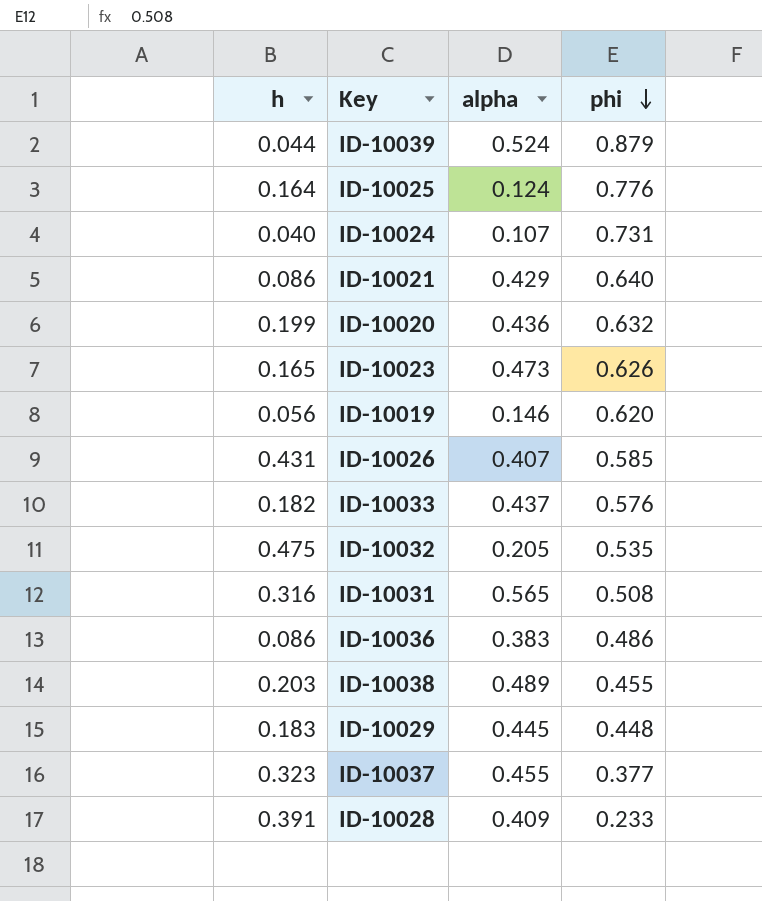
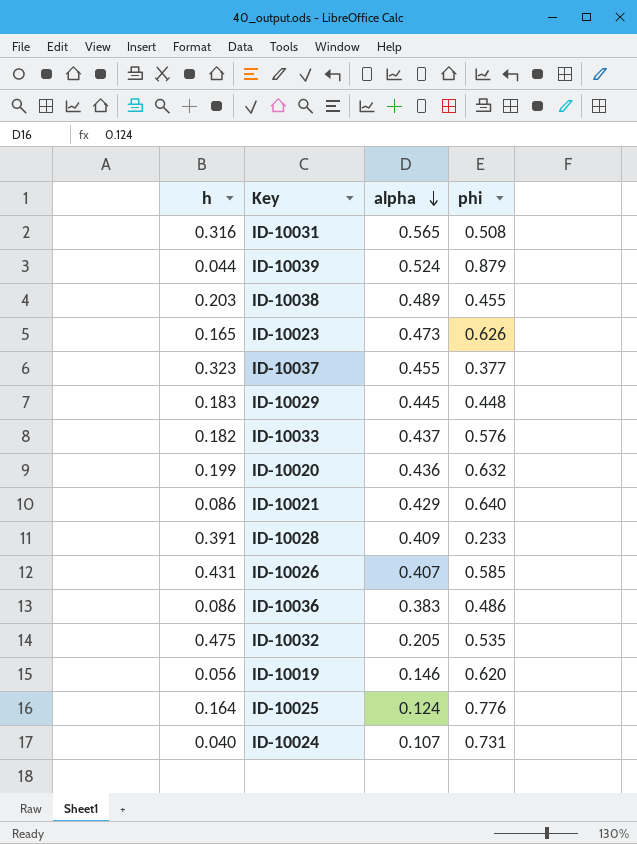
row order: phi descending -> alpha descending

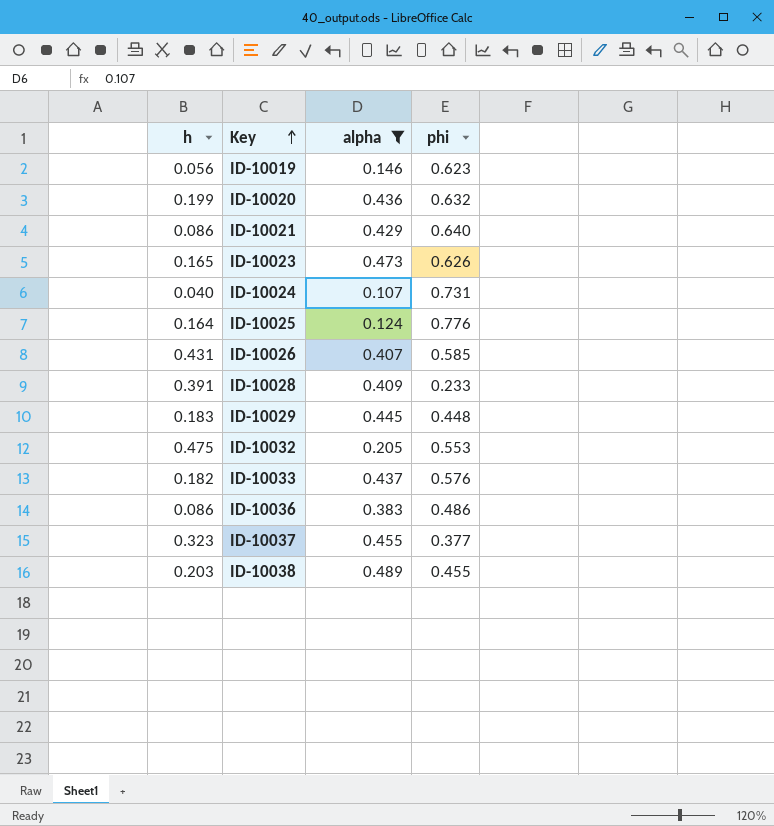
filter: none -> alpha <= 0.489
row order: alpha descending -> Key ascending
ID-10019 | phi: 0.620 -> 0.623
ID-10032 | phi: 0.535 -> 0.553

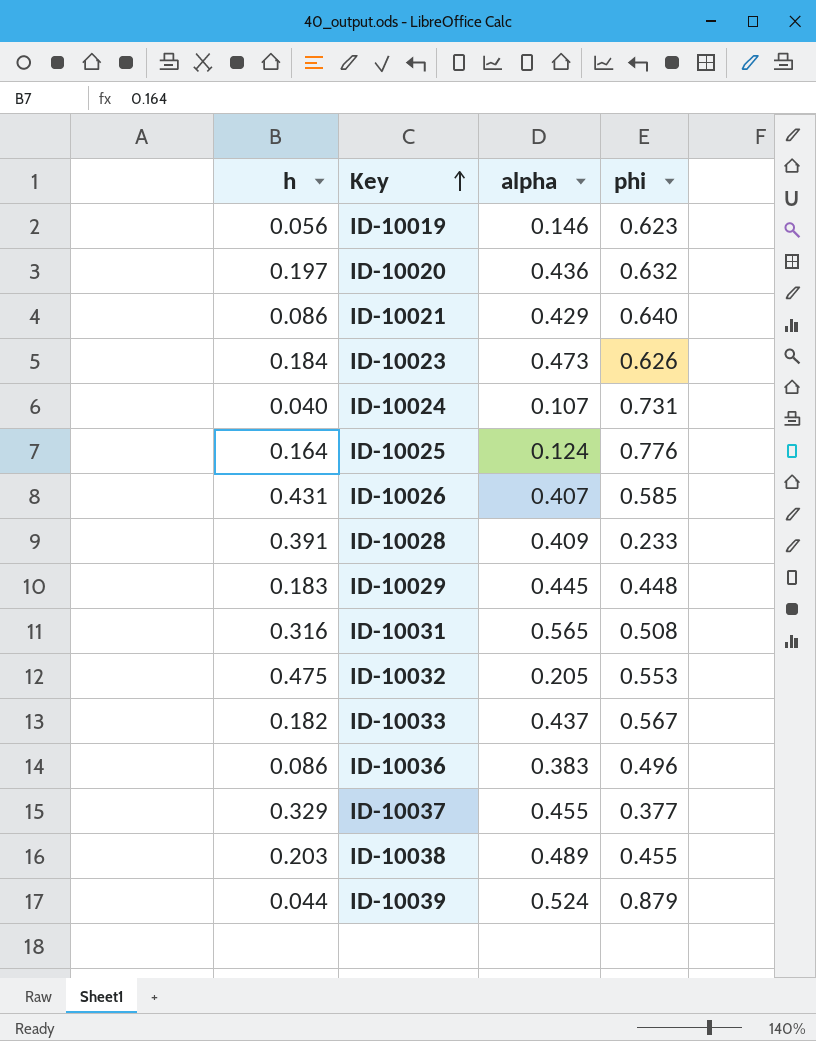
filter: alpha <= 0.489 -> none
ID-10020 | h: 0.199 -> 0.197
ID-10023 | h: 0.165 -> 0.184
ID-10033 | phi: 0.576 -> 0.567
ID-10036 | phi: 0.486 -> 0.496
ID-10037 | h: 0.323 -> 0.329

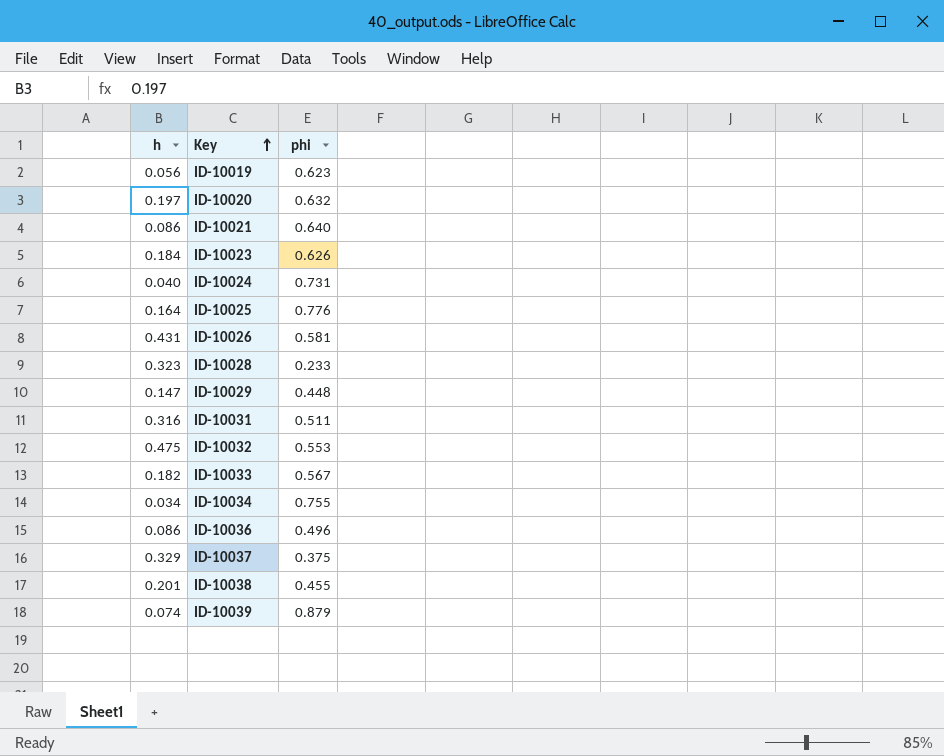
column alpha | position: 3 -> none
ID-10026 | phi: 0.585 -> 0.581
ID-10028 | h: 0.391 -> 0.323
ID-10029 | h: 0.183 -> 0.147
ID-10031 | phi: 0.508 -> 0.511
row ID-10034: none -> 0.034 | 0.755
ID-10037 | phi: 0.377 -> 0.375
ID-10038 | h: 0.203 -> 0.201
ID-10039 | h: 0.044 -> 0.074

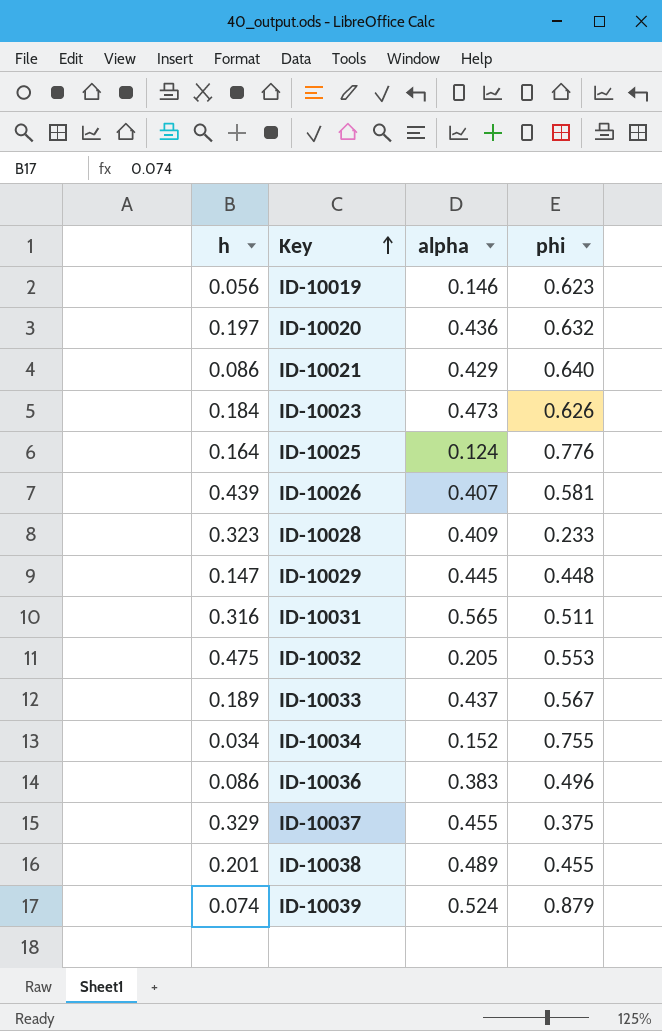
column alpha | position: none -> 3
row ID-10024: 0.040 | 0.731 -> none
ID-10026 | h: 0.431 -> 0.439
ID-10033 | h: 0.182 -> 0.189

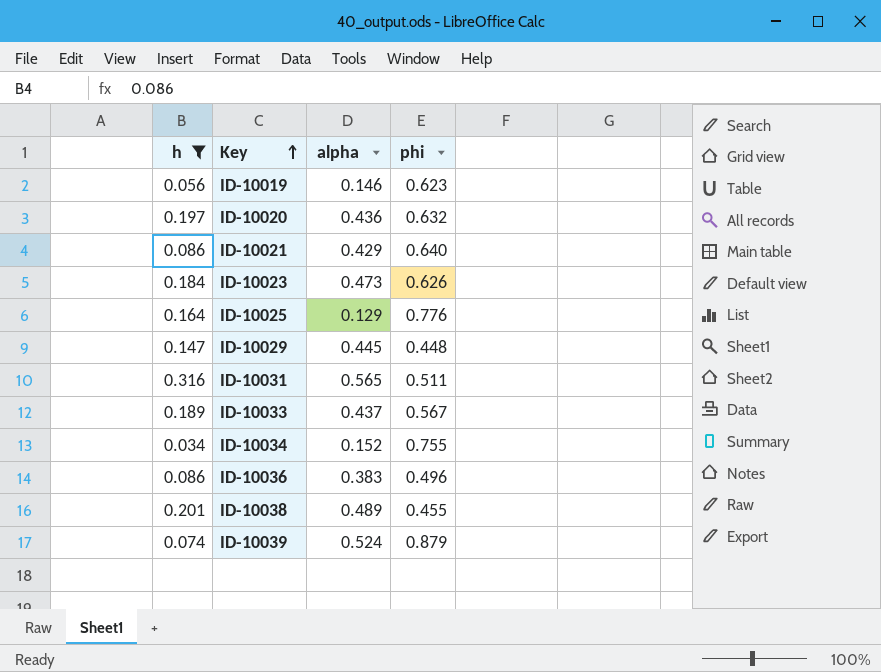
filter: none -> h <= 0.316
ID-10025 | alpha: 0.124 -> 0.129

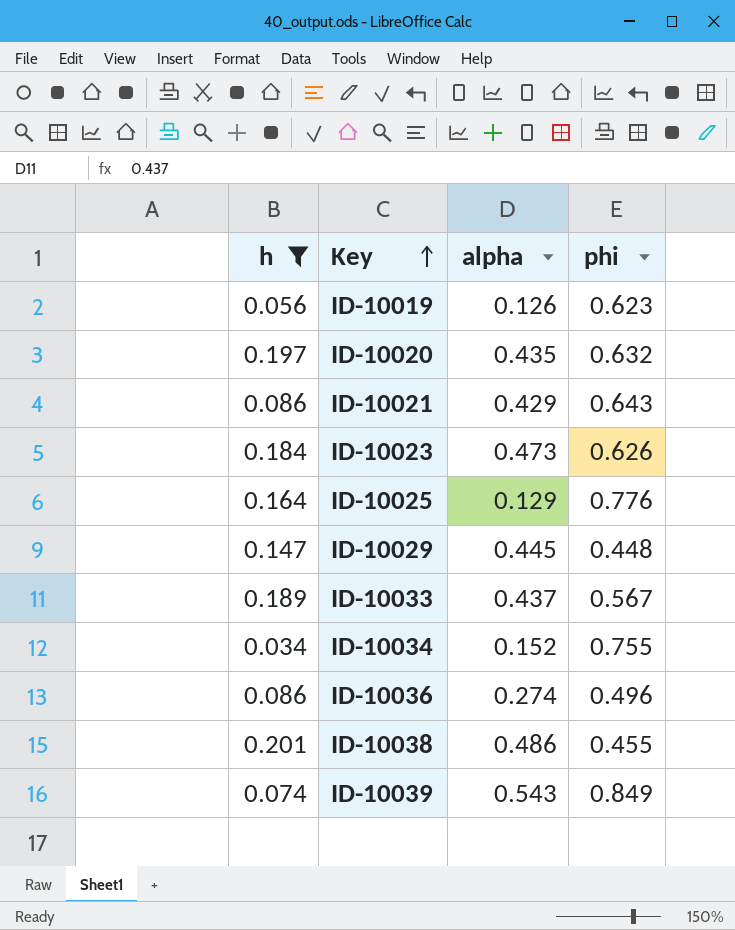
row ID-10031: 0.316 | 0.565 | 0.511 -> none
ID-10019 | alpha: 0.146 -> 0.126
ID-10020 | alpha: 0.436 -> 0.435
ID-10021 | phi: 0.640 -> 0.643
ID-10036 | alpha: 0.383 -> 0.274
ID-10038 | alpha: 0.489 -> 0.486
ID-10039 | alpha: 0.524 -> 0.543
ID-10039 | phi: 0.879 -> 0.849

